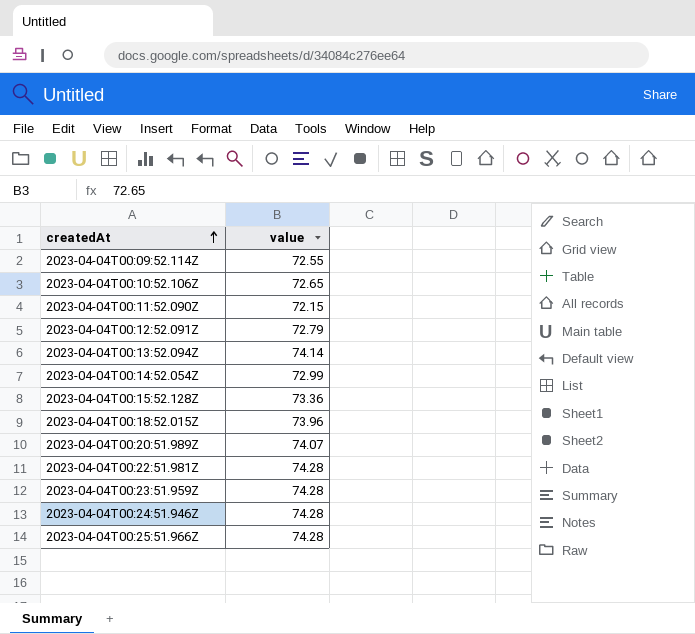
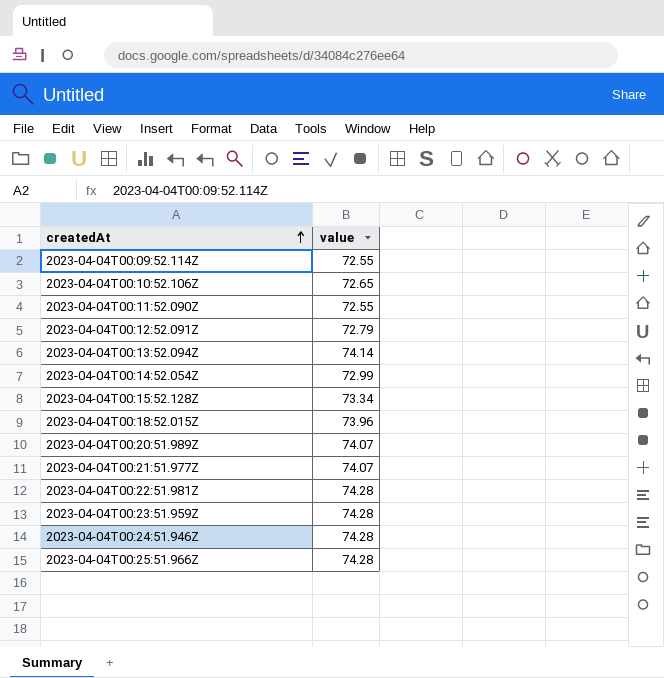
2023-04-04T00:11:52.090Z | value: 72.15 -> 72.55
2023-04-04T00:15:52.128Z | value: 73.36 -> 73.34
row 2023-04-04T00:21:51.977Z: none -> 74.07

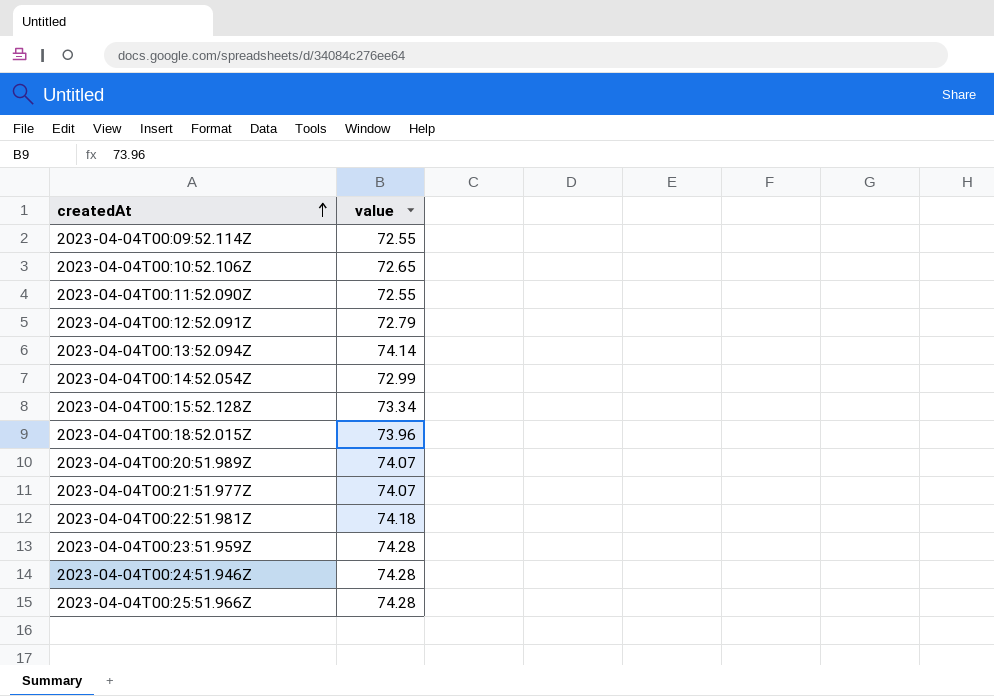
2023-04-04T00:22:51.981Z | value: 74.28 -> 74.18

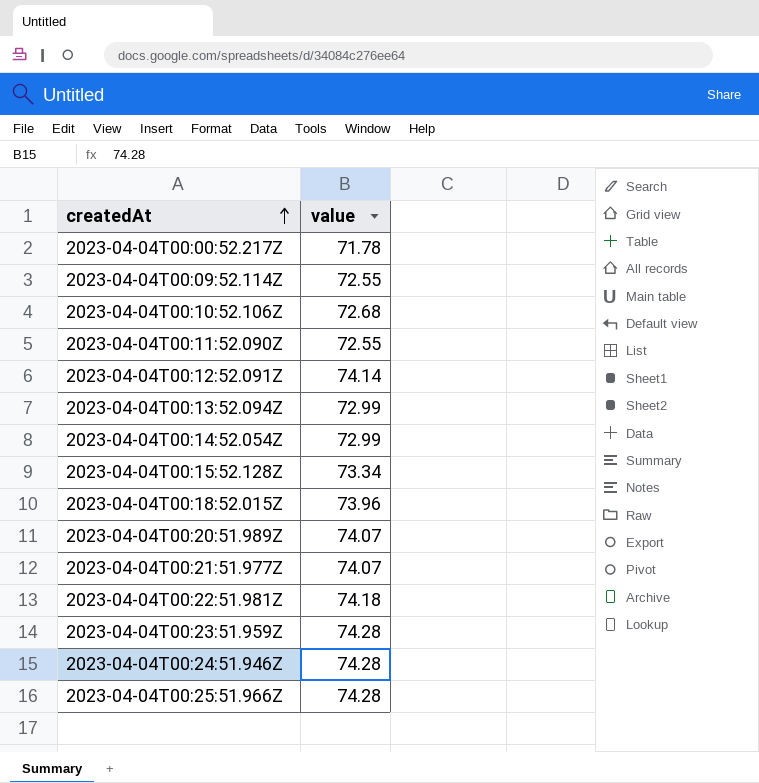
row 2023-04-04T00:00:52.217Z: none -> 71.78
2023-04-04T00:10:52.106Z | value: 72.65 -> 72.68
2023-04-04T00:12:52.091Z | value: 72.79 -> 74.14
2023-04-04T00:13:52.094Z | value: 74.14 -> 72.99

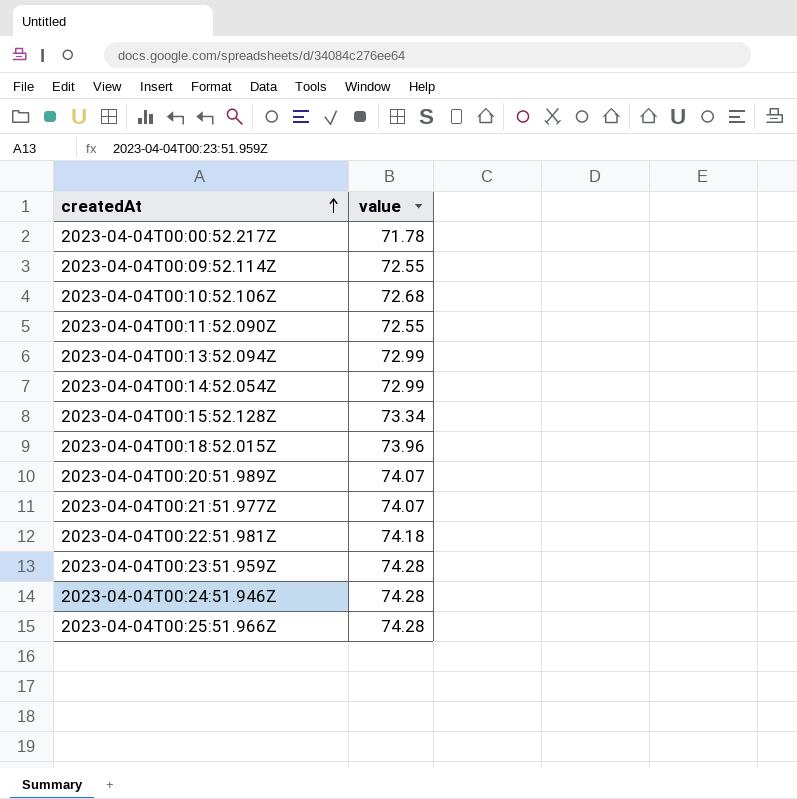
row 2023-04-04T00:12:52.091Z: 74.14 -> none

